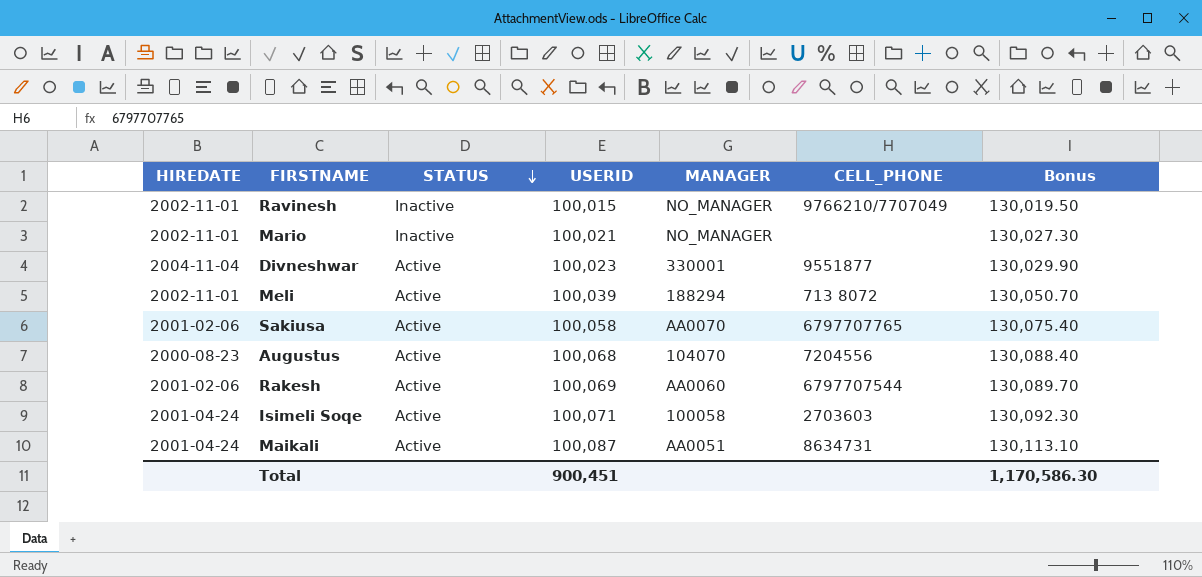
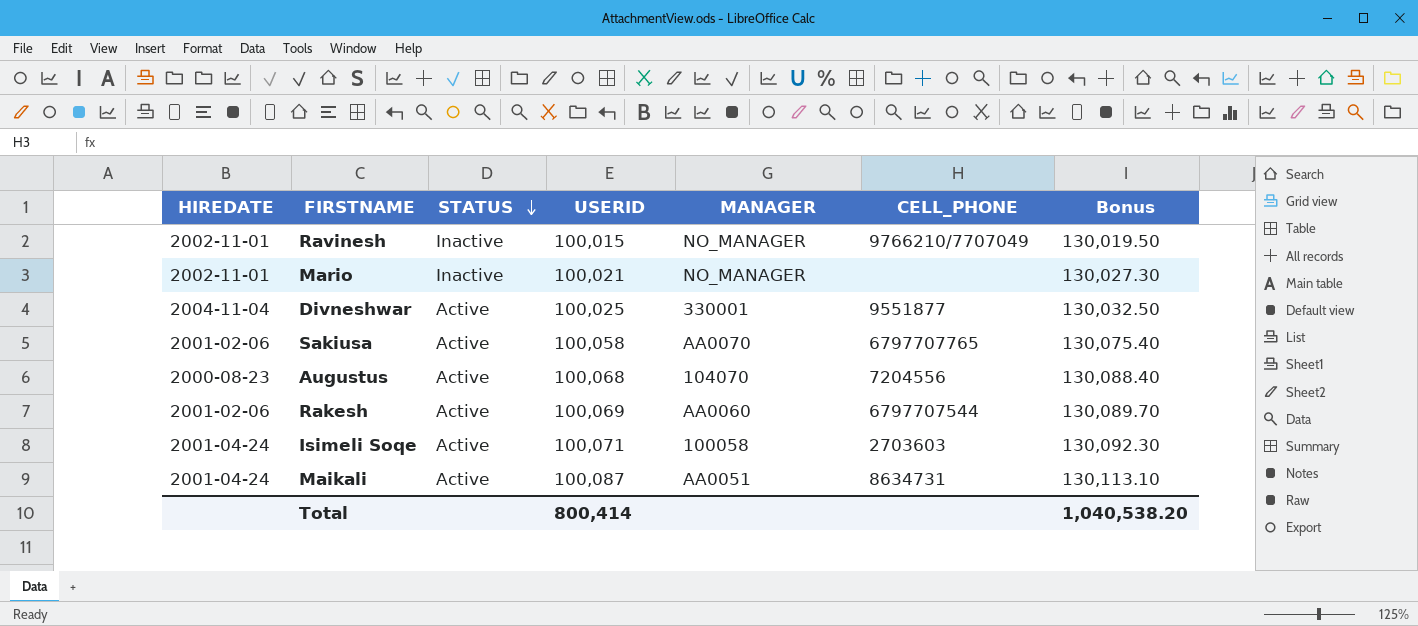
row Meli: 2002-11-01 | Active | 100,039 | 188294 | 713 8072 | 130,050.70 -> none
Divneshwar | USERID: 100,023 -> 100,025
Divneshwar | Bonus: 130,029.90 -> 130,032.50
Total | USERID: 900,451 -> 800,414
Total | Bonus: 1,170,586.30 -> 1,040,538.20

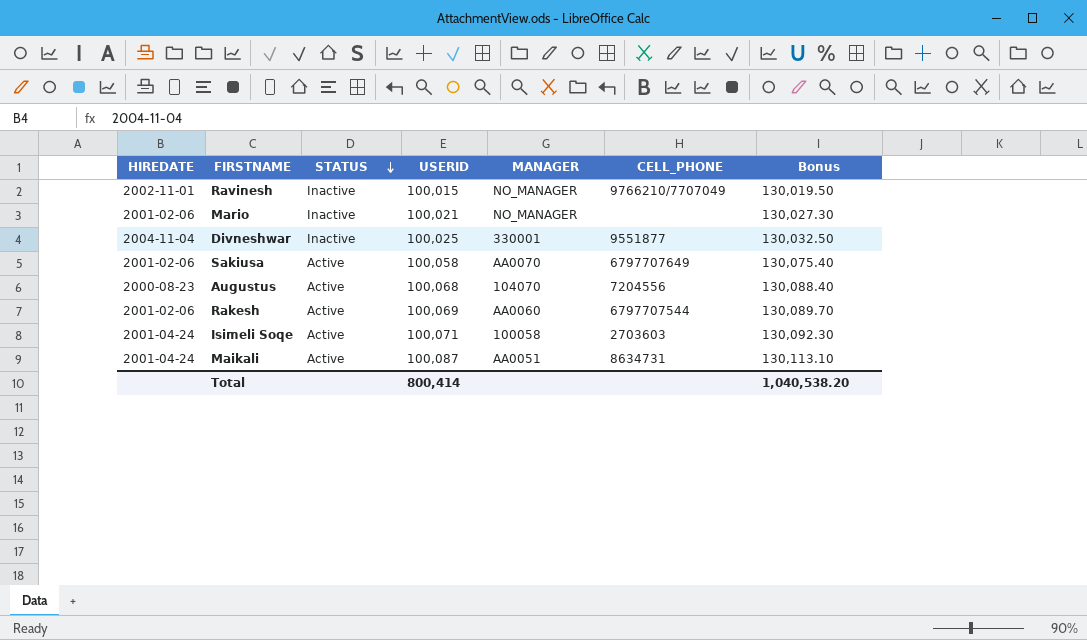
Mario | HIREDATE: 2002-11-01 -> 2001-02-06
Divneshwar | STATUS: Active -> Inactive
Sakiusa | CELL_PHONE: 6797707765 -> 6797707649

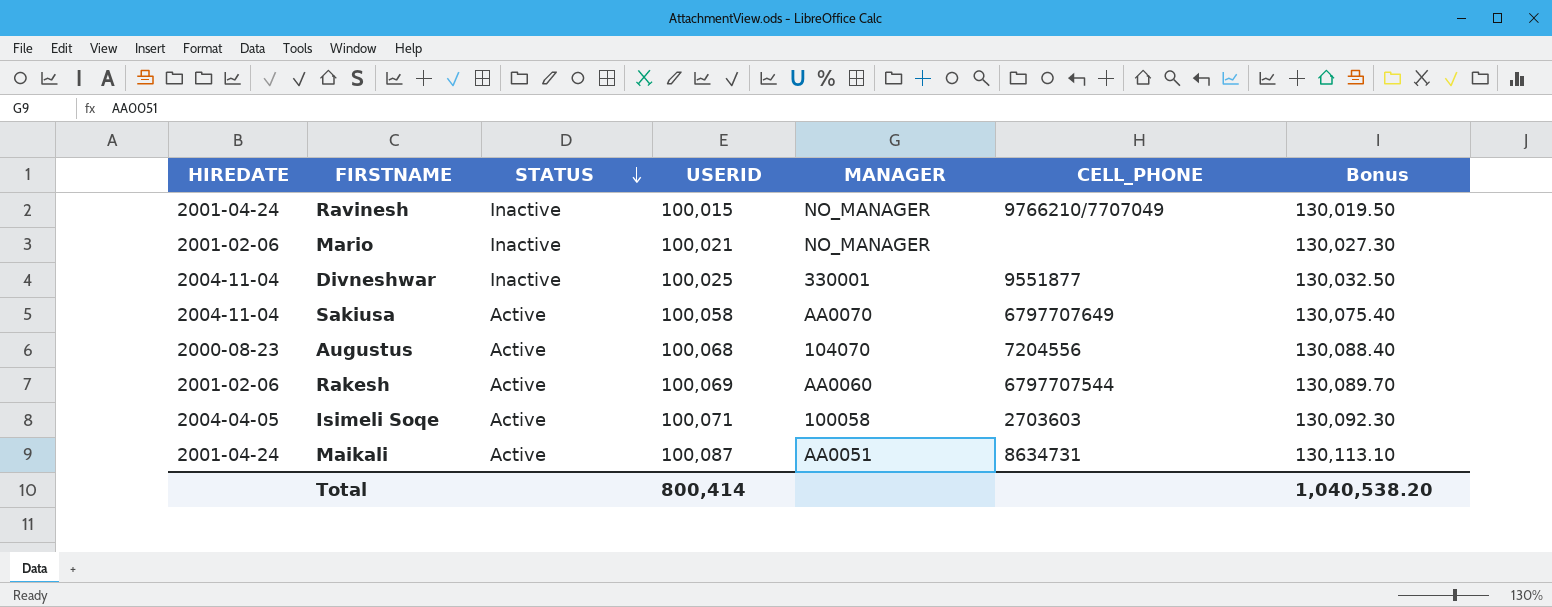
Ravinesh | HIREDATE: 2002-11-01 -> 2001-04-24
Sakiusa | HIREDATE: 2001-02-06 -> 2004-11-04
Isimeli Soqe | HIREDATE: 2001-04-24 -> 2004-04-05

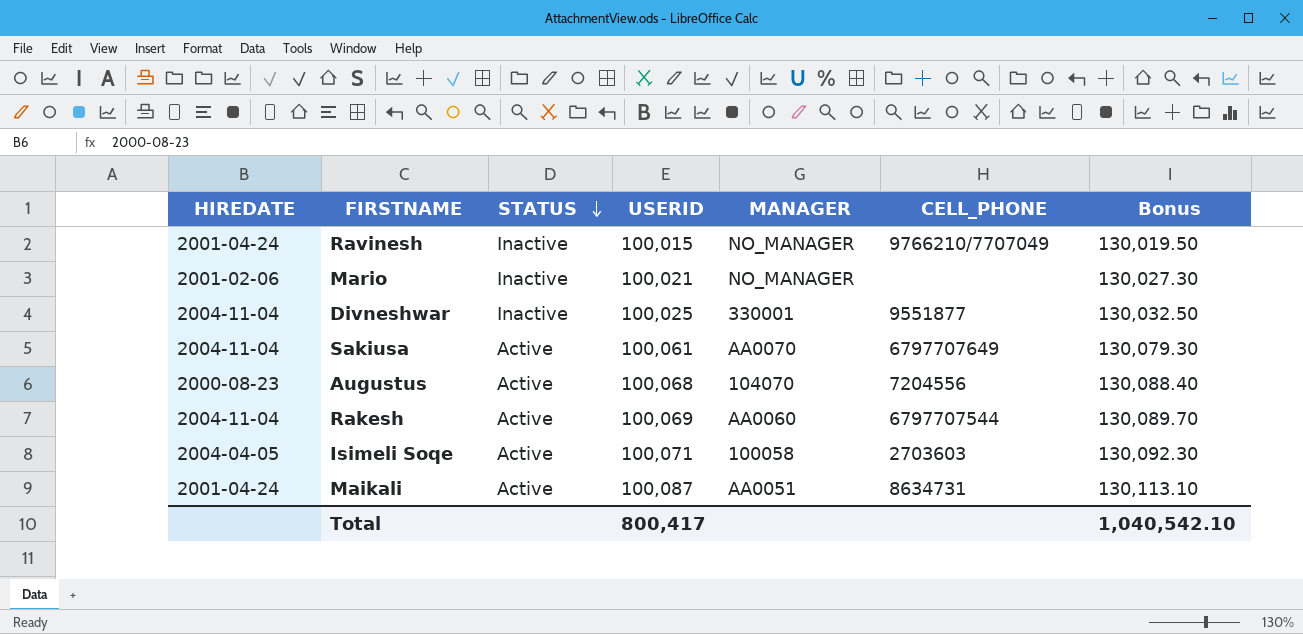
Sakiusa | USERID: 100,058 -> 100,061
Sakiusa | Bonus: 130,075.40 -> 130,079.30
Rakesh | HIREDATE: 2001-02-06 -> 2004-11-04
Total | USERID: 800,414 -> 800,417
Total | Bonus: 1,040,538.20 -> 1,040,542.10

